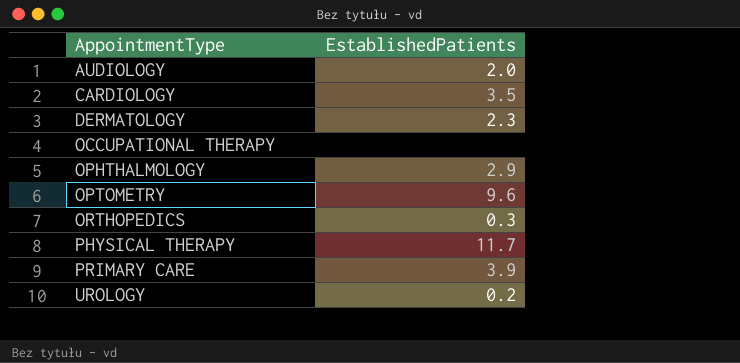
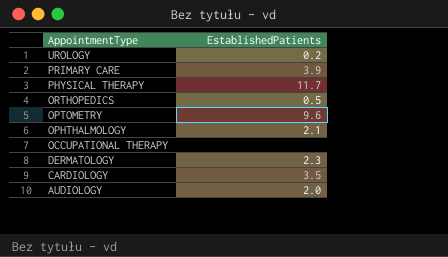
row order: AppointmentType ascending -> AppointmentType descending
ORTHOPEDICS | EstablishedPatients: 0.3 -> 0.5
OPHTHALMOLOGY | EstablishedPatients: 2.9 -> 2.1

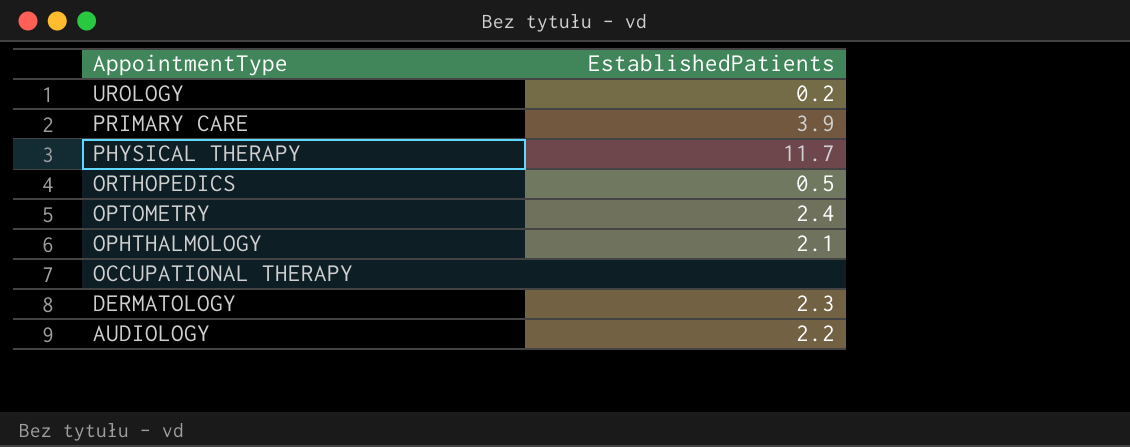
row CARDIOLOGY: 3.5 -> none
OPTOMETRY | EstablishedPatients: 9.6 -> 2.4
AUDIOLOGY | EstablishedPatients: 2.0 -> 2.2

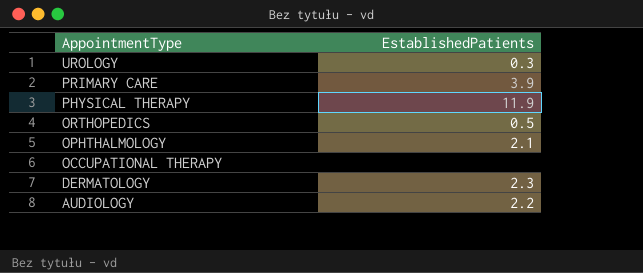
row OPTOMETRY: 2.4 -> none
UROLOGY | EstablishedPatients: 0.2 -> 0.3
PHYSICAL THERAPY | EstablishedPatients: 11.7 -> 11.9

